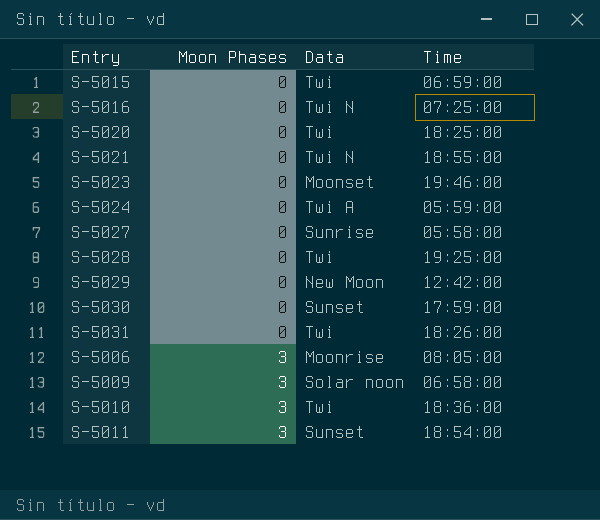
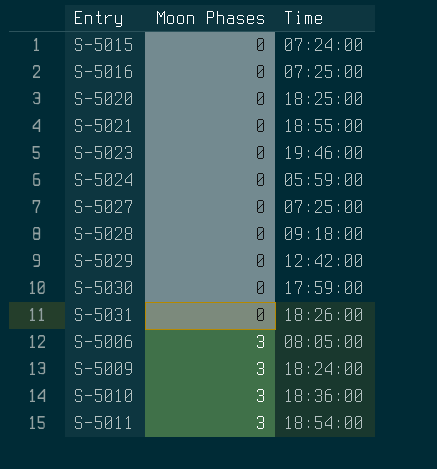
column Data | position: 3 -> none
S-5015 | Time: 06:59:00 -> 07:24:00
S-5027 | Time: 05:58:00 -> 07:25:00
S-5028 | Time: 19:25:00 -> 09:18:00
S-5009 | Time: 06:58:00 -> 18:24:00

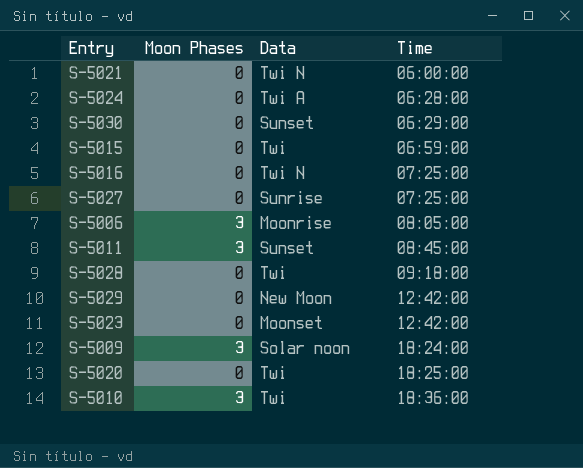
row order: Moon Phases ascending -> Time ascending
column Data | position: none -> 3
row S-5031: 0 | 18:26:00 -> none
S-5021 | Time: 18:55:00 -> 06:00:00
S-5024 | Time: 05:59:00 -> 06:28:00
S-5030 | Time: 17:59:00 -> 06:29:00
S-5015 | Time: 07:24:00 -> 06:59:00
S-5011 | Time: 18:54:00 -> 08:45:00
S-5023 | Time: 19:46:00 -> 12:42:00

